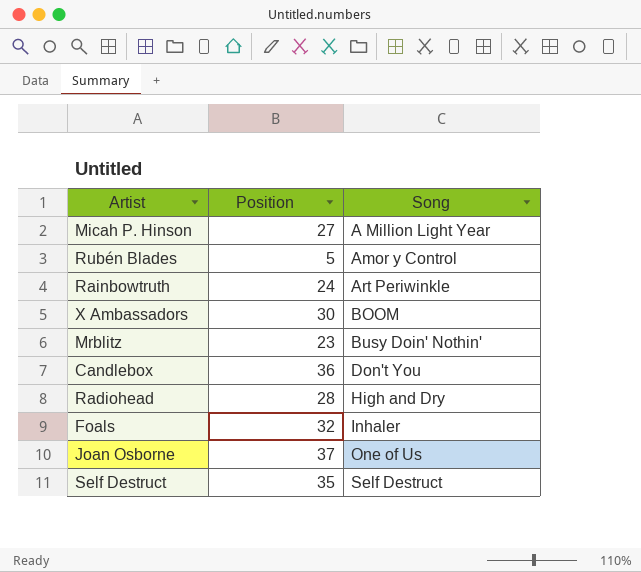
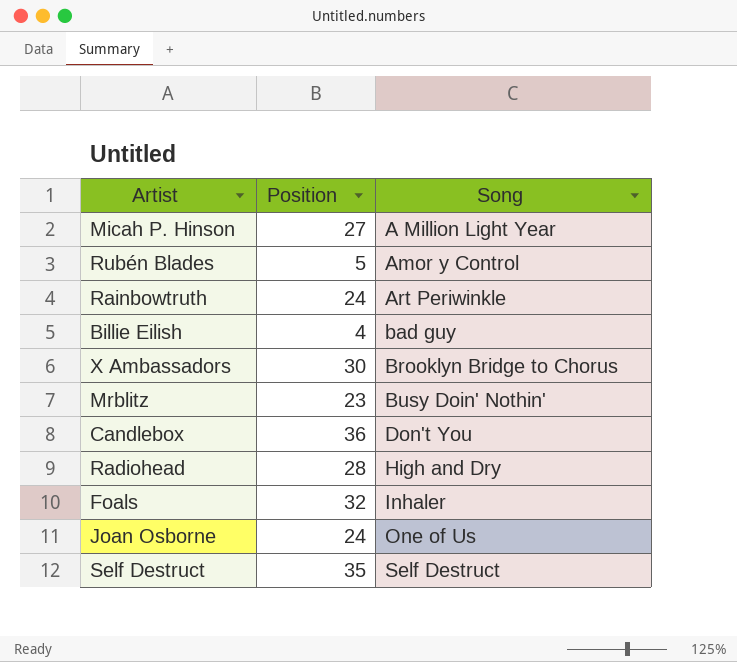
row Billie Eilish: none -> 4 | bad guy
X Ambassadors | Song: BOOM -> Brooklyn Bridge to Chorus
Joan Osborne | Position: 37 -> 24

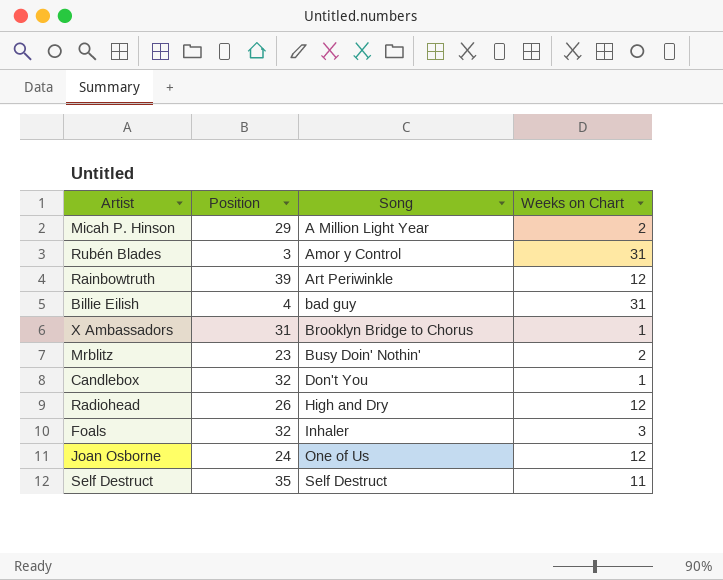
column Weeks on Chart | position: none -> 4
Micah P. Hinson | Position: 27 -> 29
Rubén Blades | Position: 5 -> 3
Rainbowtruth | Position: 24 -> 39
X Ambassadors | Position: 30 -> 31
Candlebox | Position: 36 -> 32
Radiohead | Position: 28 -> 26

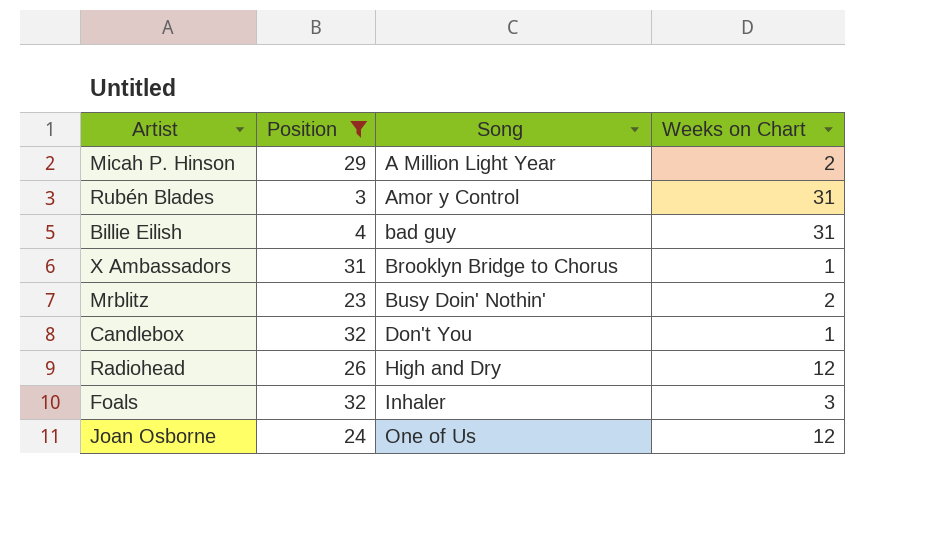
filter: none -> Position <= 32

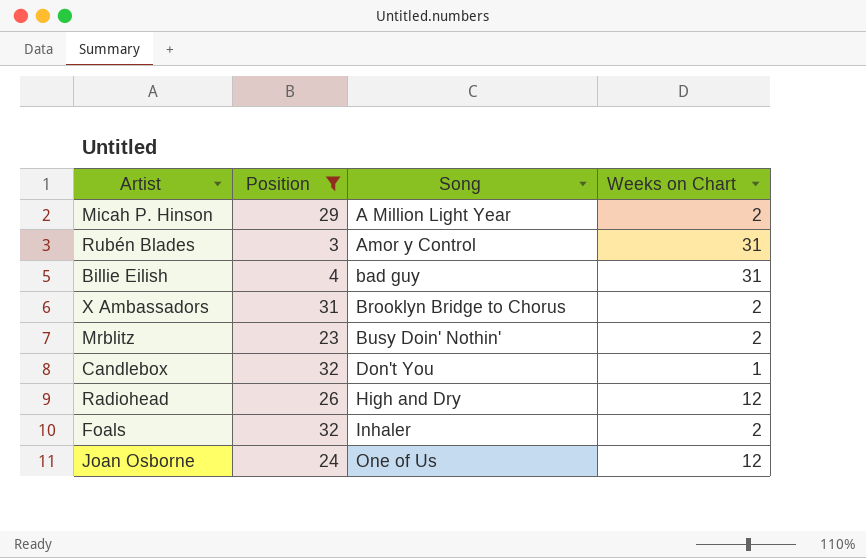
X Ambassadors | Weeks on Chart: 1 -> 2
Foals | Weeks on Chart: 3 -> 2

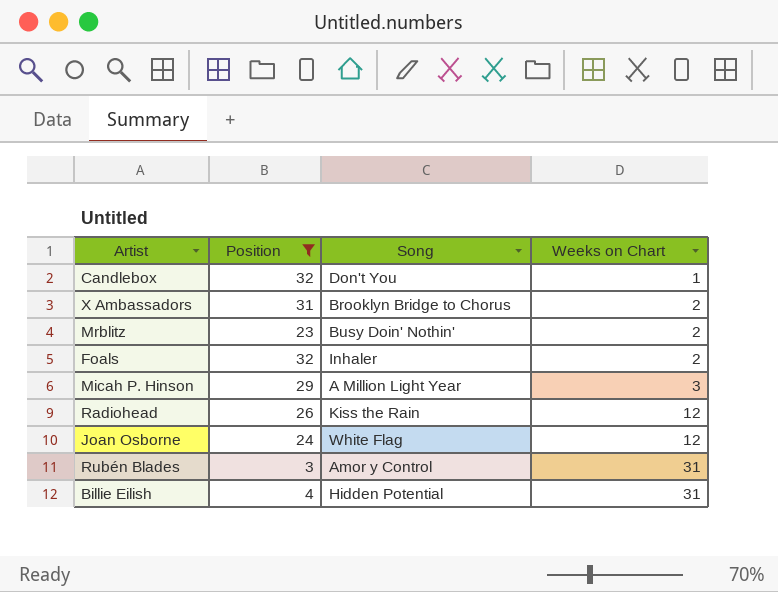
row order: Song ascending -> Weeks on Chart ascending
Micah P. Hinson | Weeks on Chart: 2 -> 3
Radiohead | Song: High and Dry -> Kiss the Rain
Joan Osborne | Song: One of Us -> White Flag
Billie Eilish | Song: bad guy -> Hidden Potential

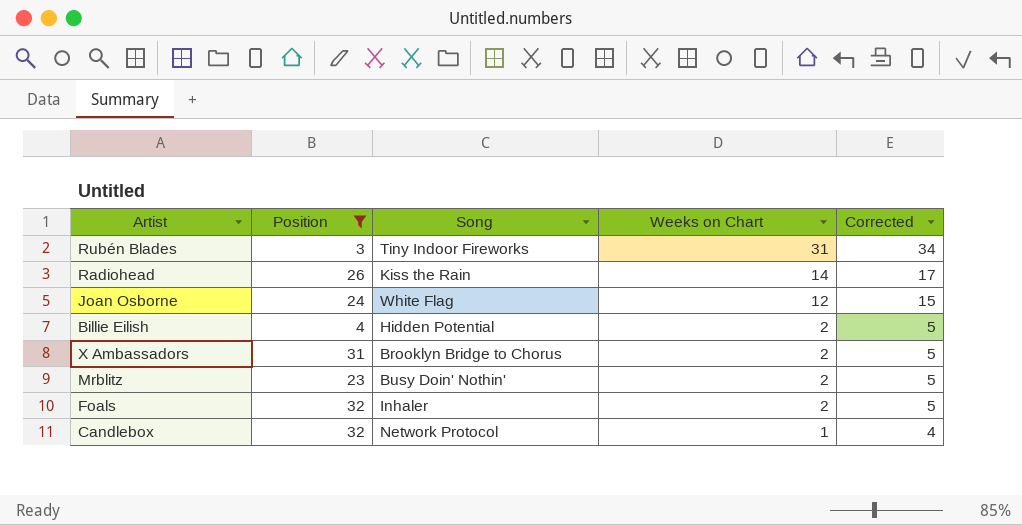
row order: Weeks on Chart ascending -> Weeks on Chart descending
column Corrected | formula: none -> [Weeks on Chart] + 3
row Micah P. Hinson: 29 | A Million Light Year | 3 -> none
Rubén Blades | Song: Amor y Control -> Tiny Indoor Fireworks
Radiohead | Weeks on Chart: 12 -> 14
Billie Eilish | Weeks on Chart: 31 -> 2
Candlebox | Song: Don't You -> Network Protocol

